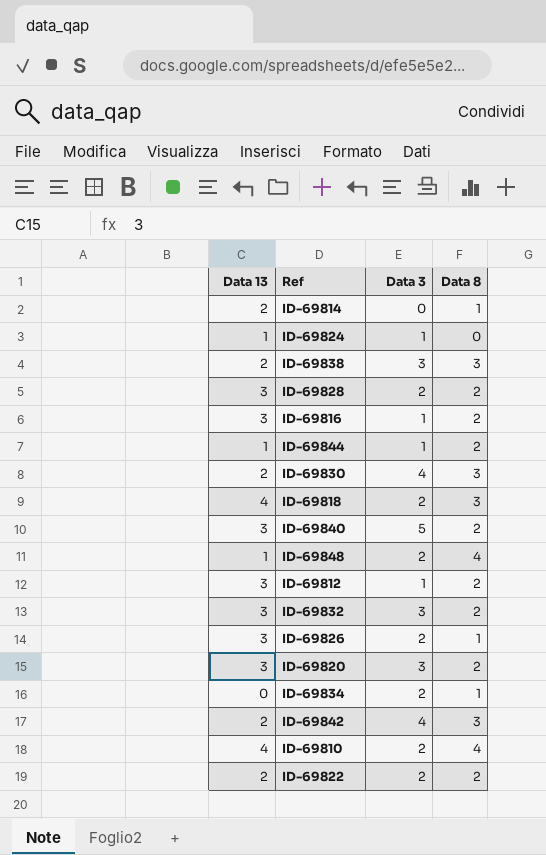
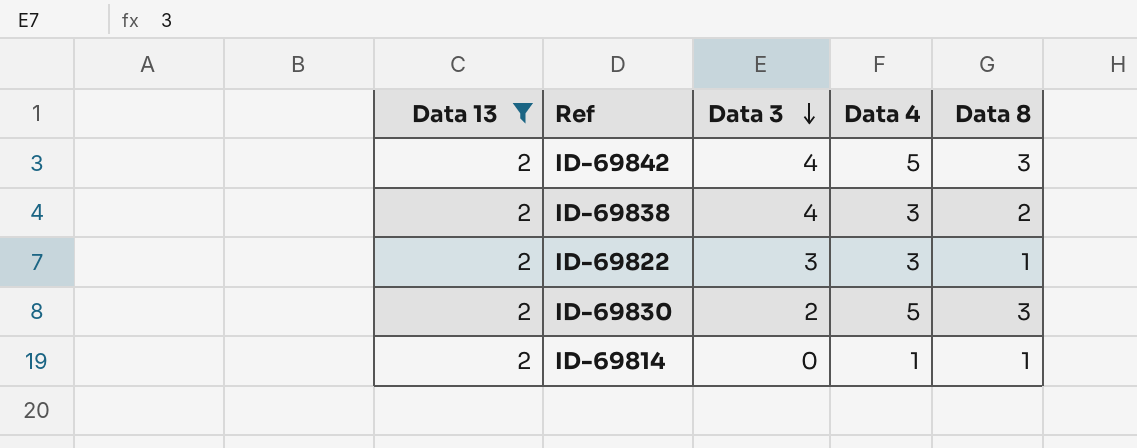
filter: none -> Data 13 = 2
row order: none -> Data 3 descending
column Data 4 | position: none -> 4
ID-69838 | Data 3: 3 -> 4
ID-69838 | Data 8: 3 -> 2
ID-69822 | Data 3: 2 -> 3
ID-69822 | Data 8: 2 -> 1
ID-69830 | Data 3: 4 -> 2

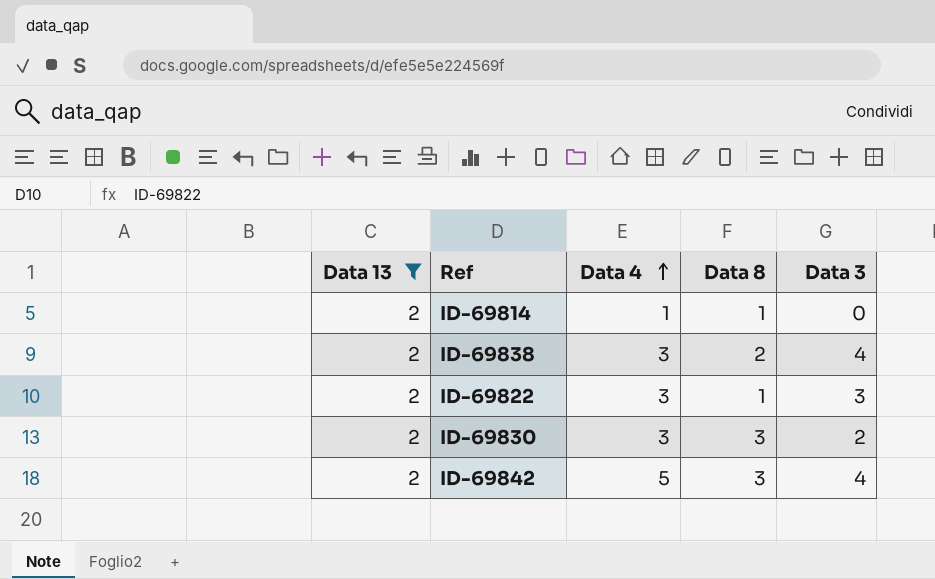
row order: Data 3 descending -> Data 4 ascending
column Data 3 | position: 3 -> 5
ID-69830 | Data 4: 5 -> 3

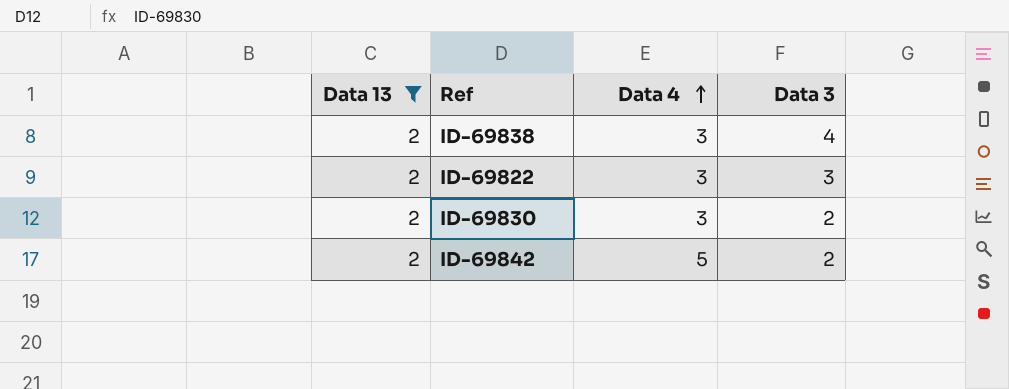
column Data 8 | position: 4 -> none
row ID-69814: 2 | 1 | 1 | 0 -> none
ID-69842 | Data 3: 4 -> 2

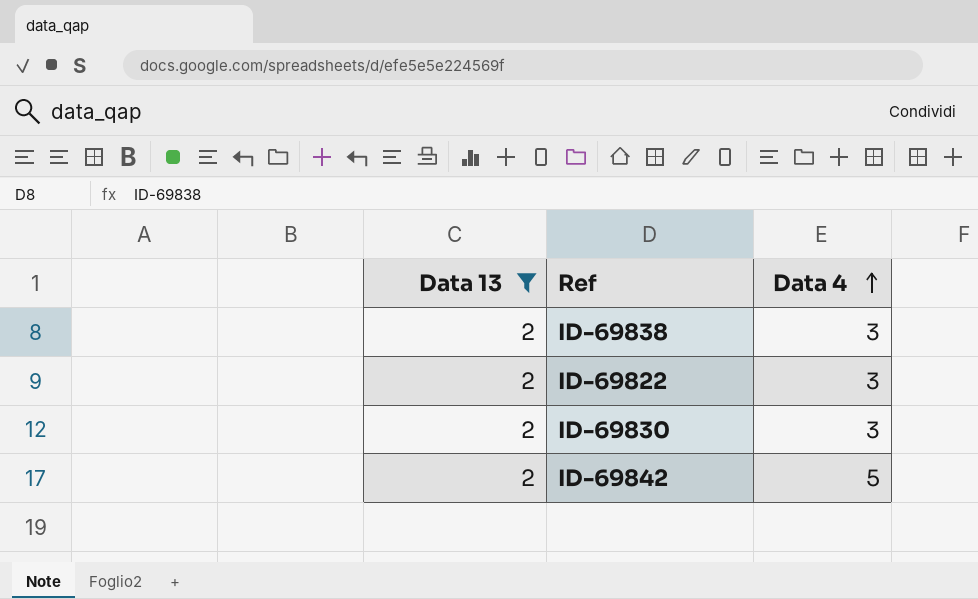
column Data 3 | position: 4 -> none

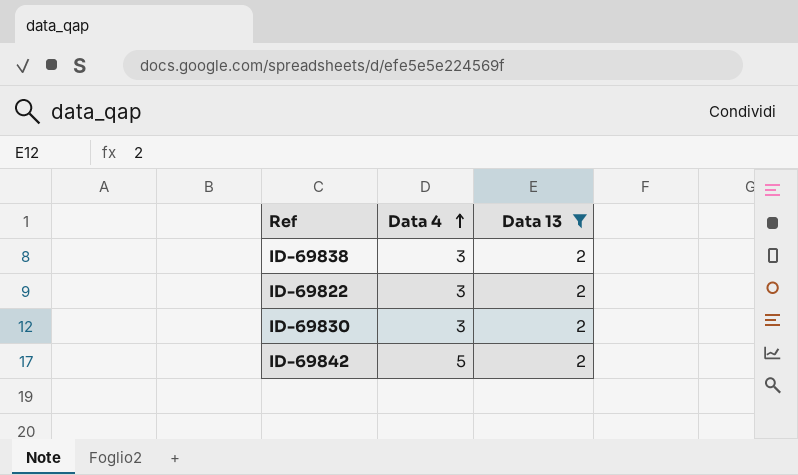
column Data 13 | position: 1 -> 3

